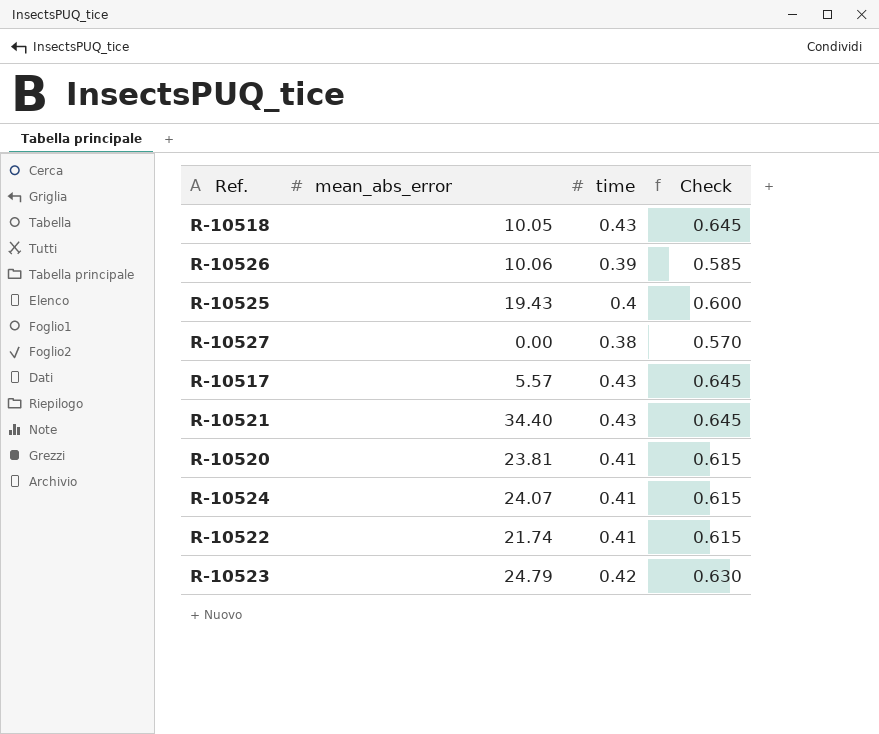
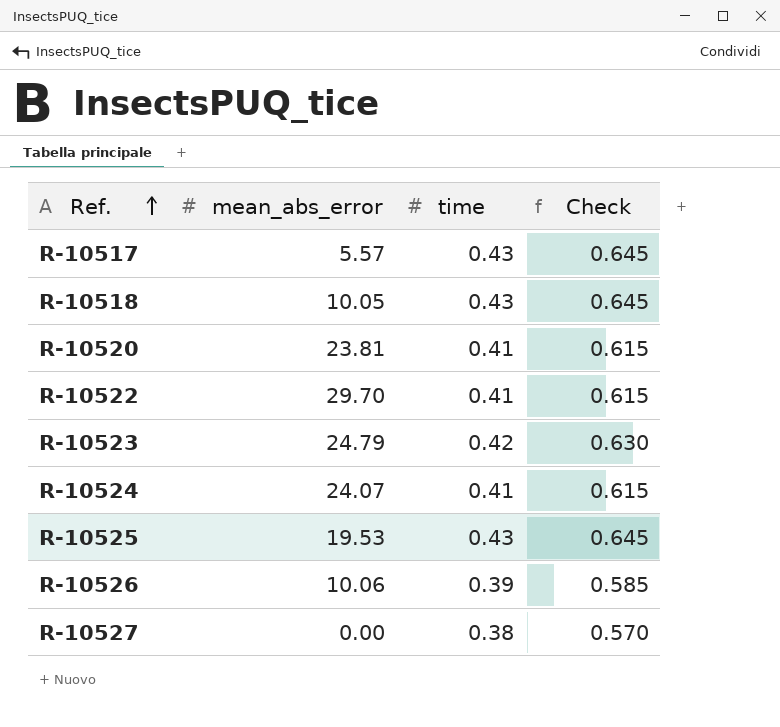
row order: none -> Ref. ascending
row R-10521: 34.40 | 0.43 | 0.645 -> none
R-10522 | mean_abs_error: 21.74 -> 29.70
R-10525 | mean_abs_error: 19.43 -> 19.53
R-10525 | time: 0.4 -> 0.43
R-10525 | Check: 0.600 -> 0.645

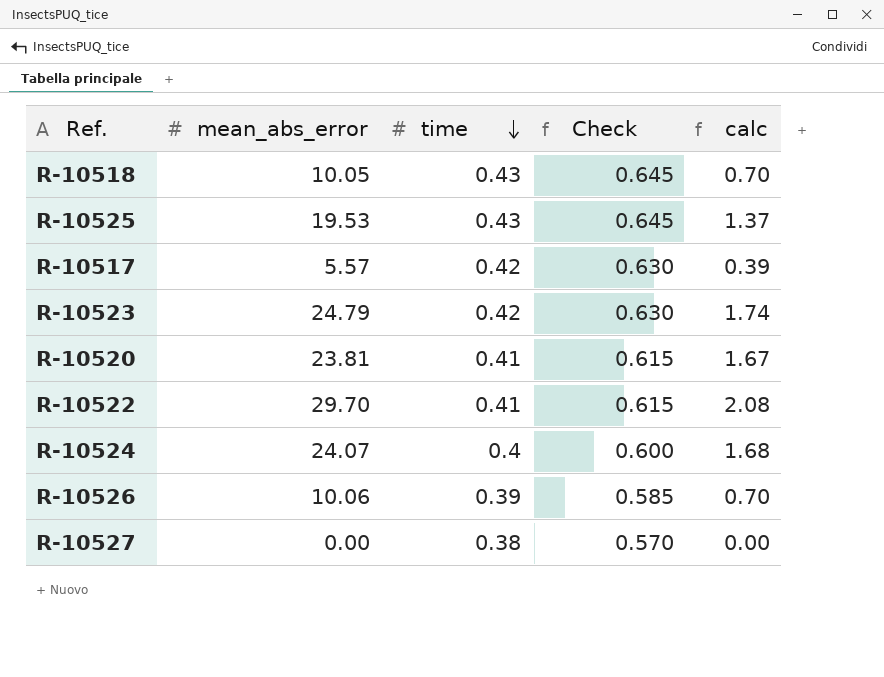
row order: Ref. ascending -> time descending
column calc | formula: none -> [mean_abs_error] * 0.07
R-10517 | time: 0.43 -> 0.42
R-10517 | Check: 0.645 -> 0.630
R-10524 | time: 0.41 -> 0.4
R-10524 | Check: 0.615 -> 0.600

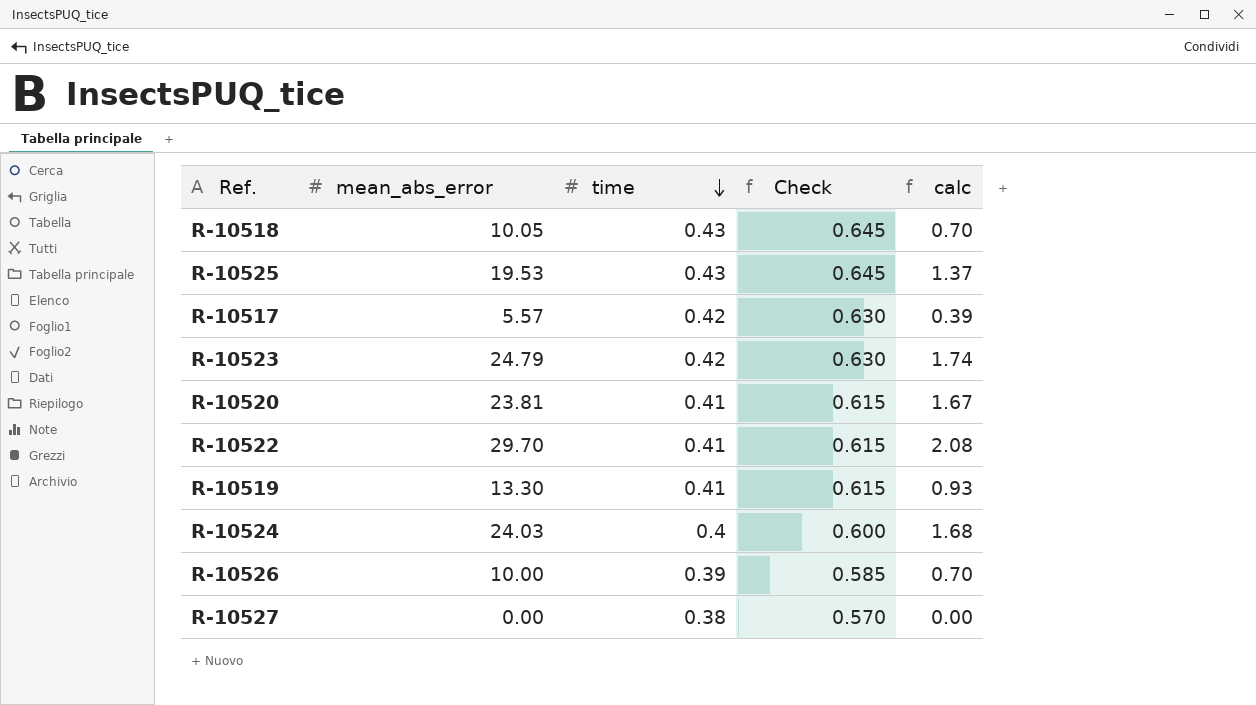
row R-10519: none -> 13.30 | 0.41 | 0.615 | 0.93
R-10524 | mean_abs_error: 24.07 -> 24.03
R-10526 | mean_abs_error: 10.06 -> 10.00

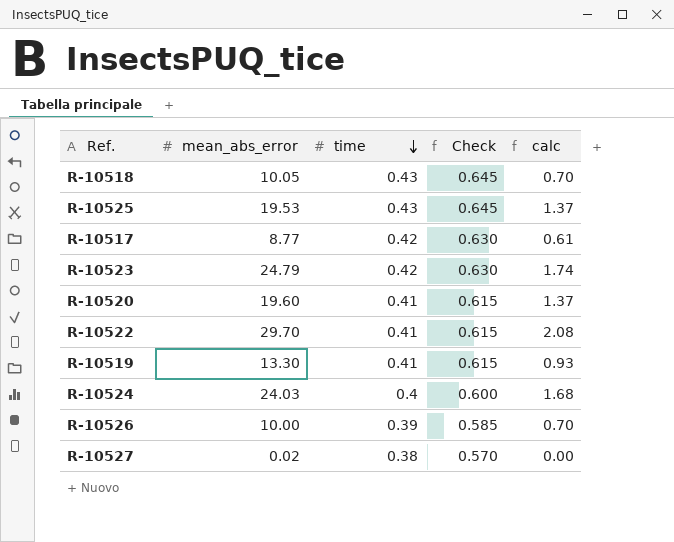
R-10517 | mean_abs_error: 5.57 -> 8.77
R-10517 | calc: 0.39 -> 0.61
R-10520 | mean_abs_error: 23.81 -> 19.60
R-10520 | calc: 1.67 -> 1.37
R-10527 | mean_abs_error: 0.00 -> 0.02

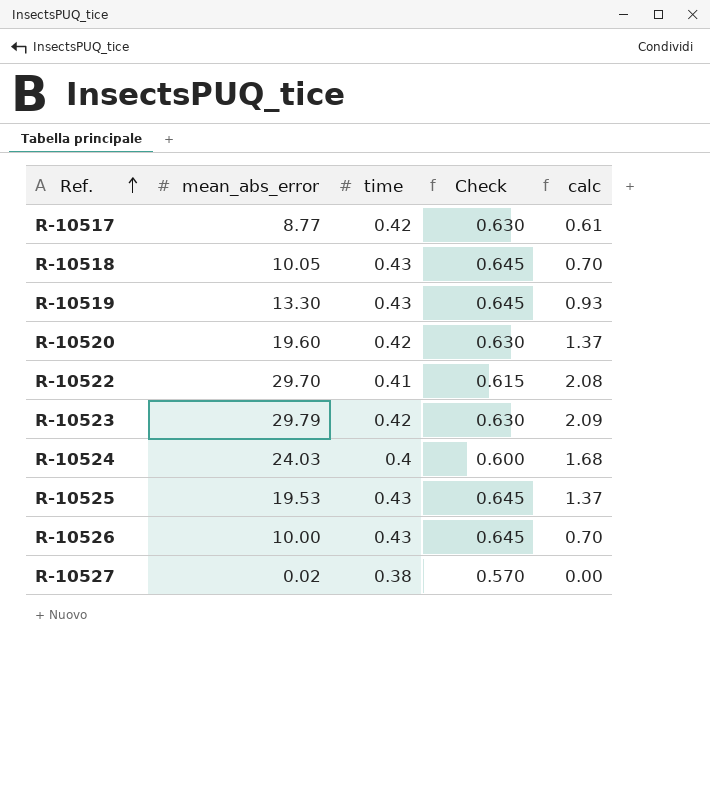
row order: time descending -> Ref. ascending
R-10519 | time: 0.41 -> 0.43
R-10519 | Check: 0.615 -> 0.645
R-10520 | time: 0.41 -> 0.42
R-10520 | Check: 0.615 -> 0.630
R-10523 | mean_abs_error: 24.79 -> 29.79
R-10523 | calc: 1.74 -> 2.09
R-10526 | time: 0.39 -> 0.43
R-10526 | Check: 0.585 -> 0.645

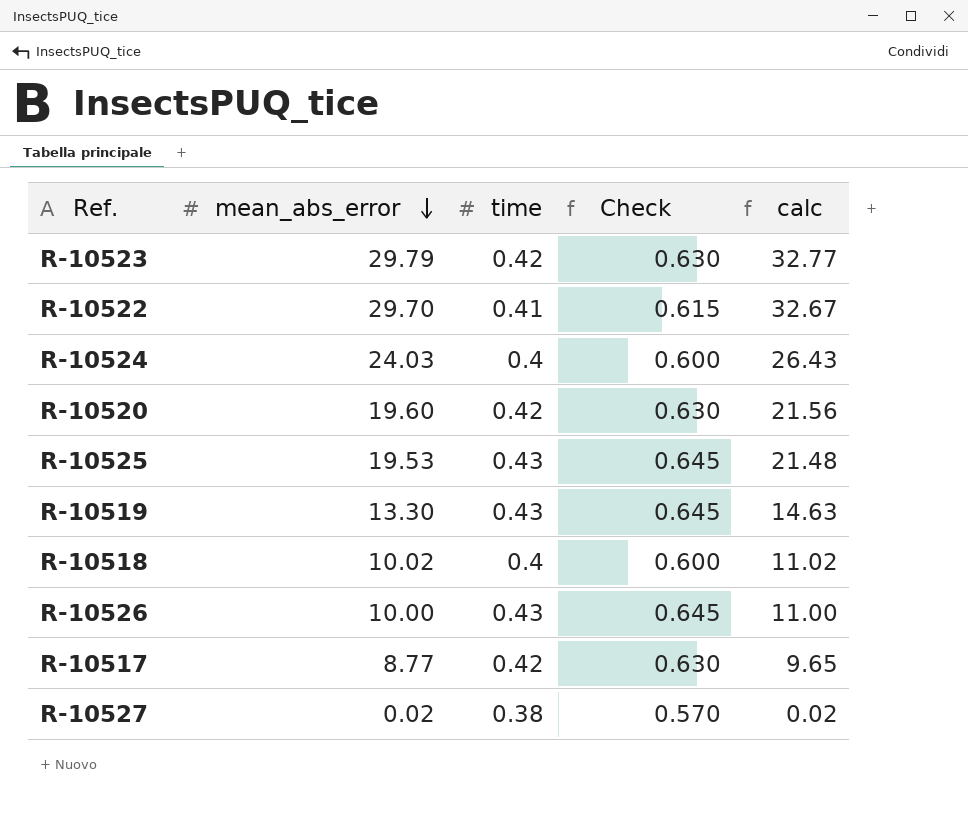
row order: Ref. ascending -> mean_abs_error descending
column calc | formula: [mean_abs_error] * 0.07 -> [mean_abs_error] * 1.1
R-10518 | mean_abs_error: 10.05 -> 10.02
R-10518 | time: 0.43 -> 0.4
R-10518 | Check: 0.645 -> 0.600

